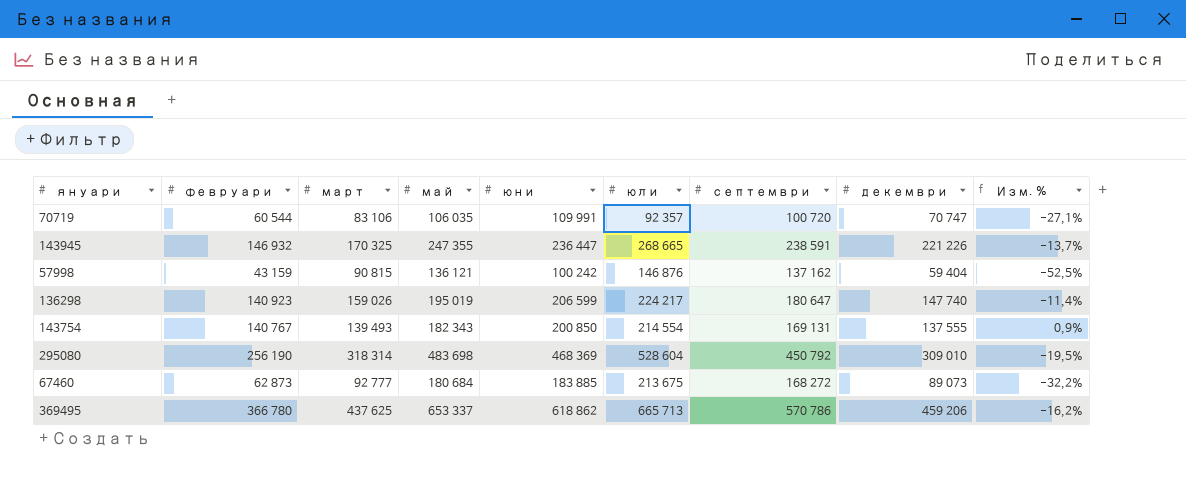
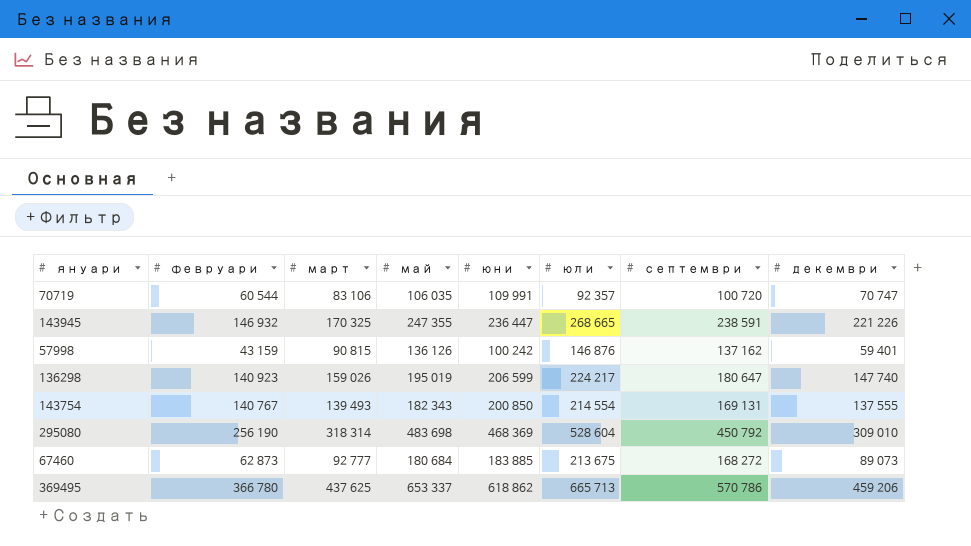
column Изм. % | formula: ([февруари] - [март]) / [март] -> none
57998 | май: 136 121 -> 136 126
57998 | декември: 59 404 -> 59 401

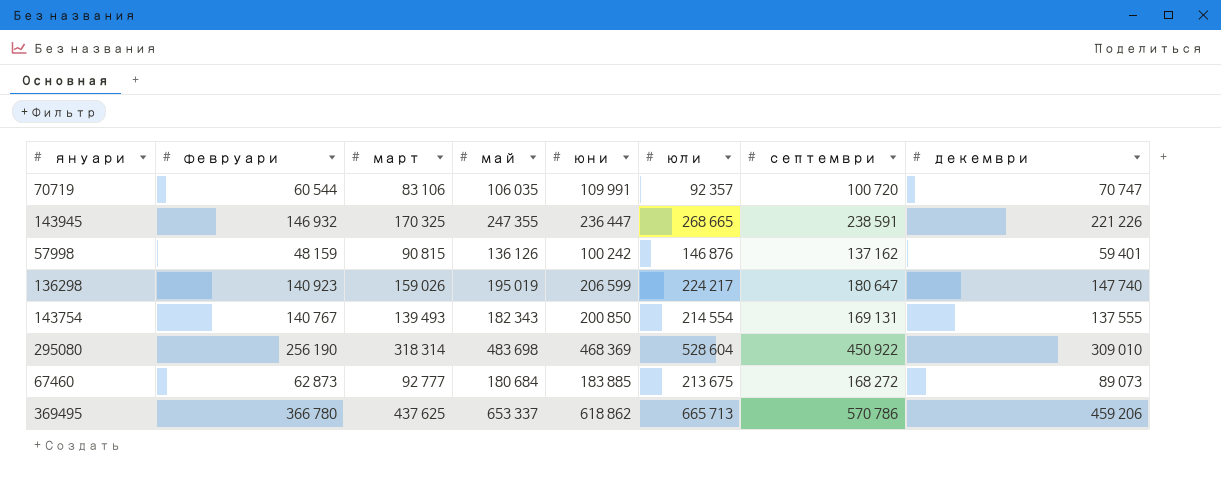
57998 | февруари: 43 159 -> 48 159
295080 | септември: 450 792 -> 450 922

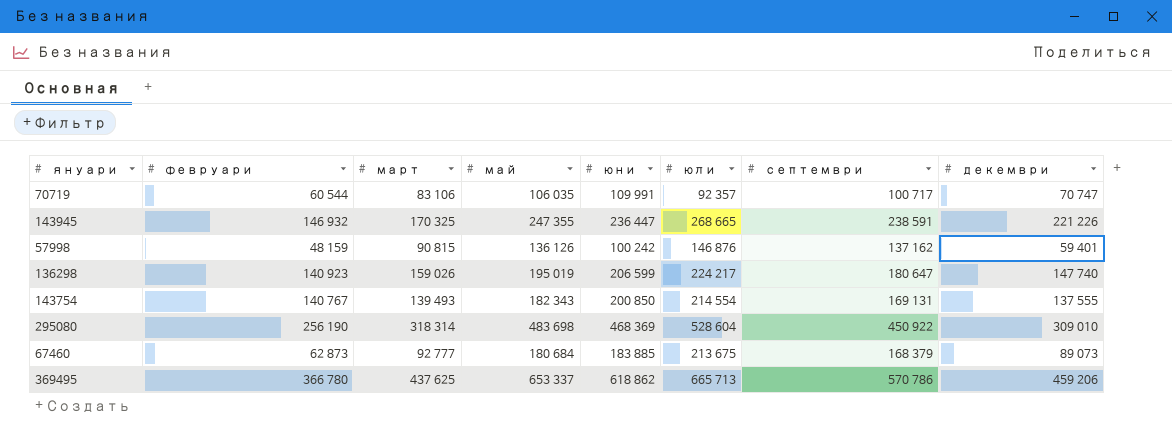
70719 | септември: 100 720 -> 100 717
67460 | септември: 168 272 -> 168 379

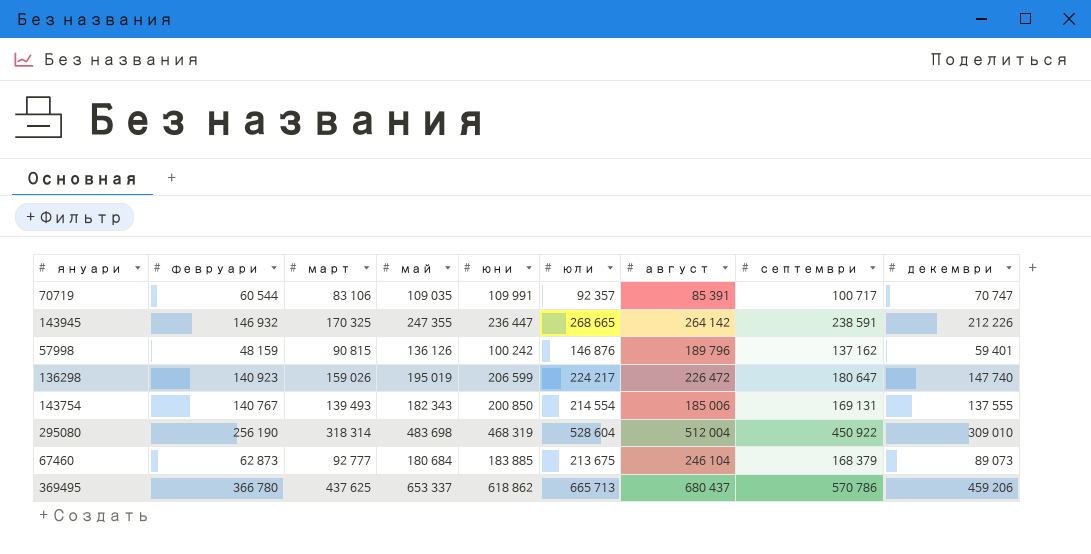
column август | position: none -> 7
70719 | май: 106 035 -> 109 035
143945 | декември: 221 226 -> 212 226
295080 | юни: 468 369 -> 468 319

